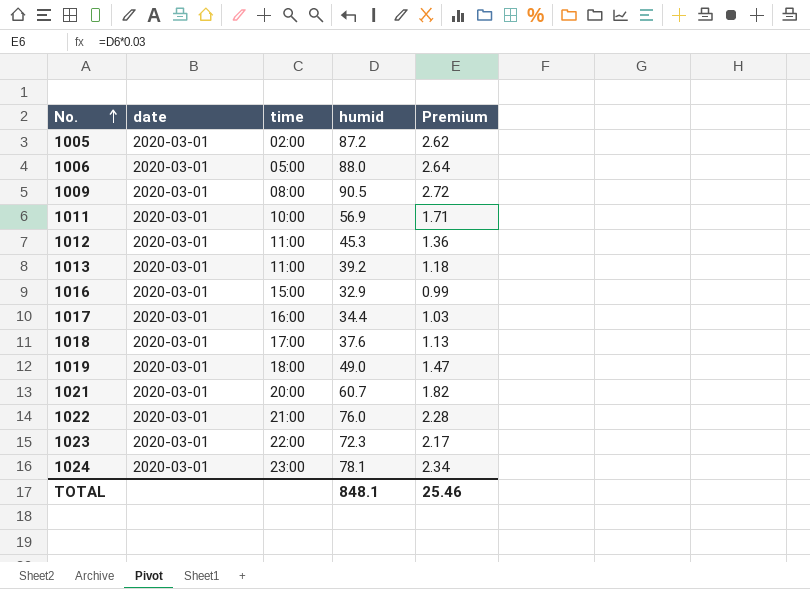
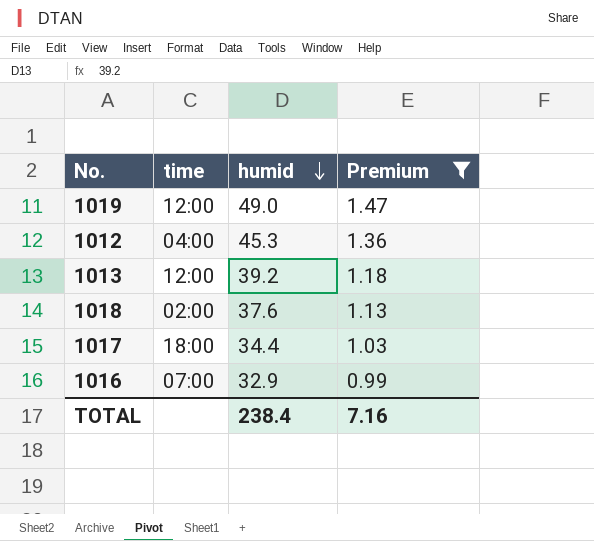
filter: none -> Premium <= 1.47
row order: No. ascending -> humid descending
column date | position: 2 -> none
1019 | time: 18:00 -> 12:00
1012 | time: 11:00 -> 04:00
1013 | time: 11:00 -> 12:00
1018 | time: 17:00 -> 02:00
1017 | time: 16:00 -> 18:00
1016 | time: 15:00 -> 07:00
TOTAL | humid: 848.1 -> 238.4
TOTAL | Premium: 25.46 -> 7.16

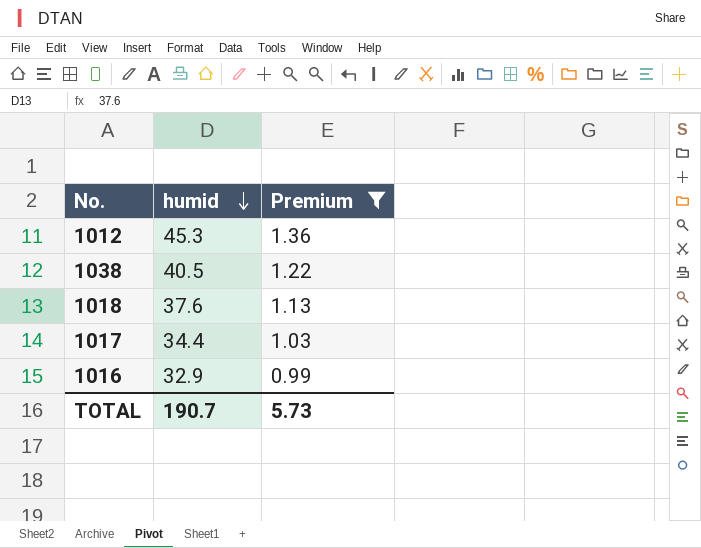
column time | position: 2 -> none
row 1019: 12:00 | 49.0 | 1.47 -> none
row 1013: 12:00 | 39.2 | 1.18 -> none
row 1038: none -> 40.5 | 1.22
TOTAL | humid: 238.4 -> 190.7
TOTAL | Premium: 7.16 -> 5.73

